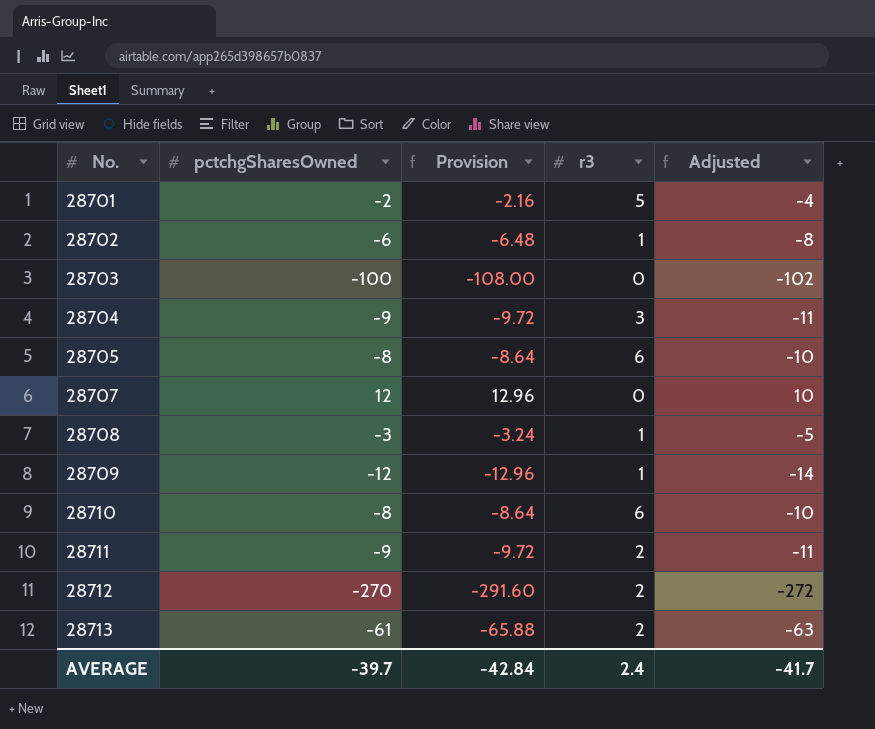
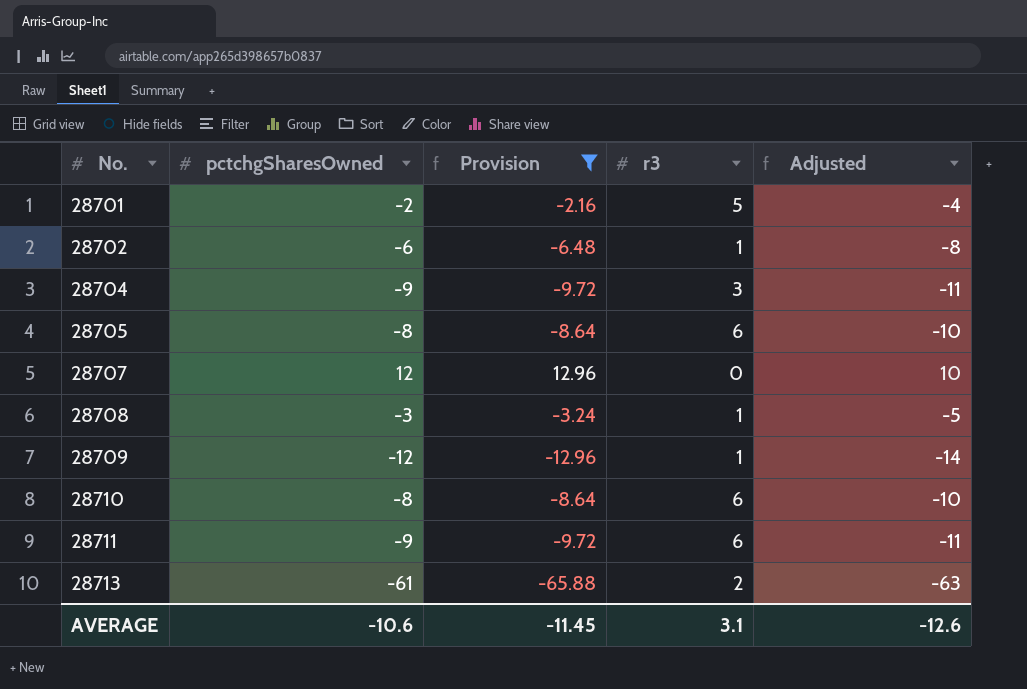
filter: none -> Provision >= -65.88
28711 | r3: 2 -> 6
AVERAGE | pctchgSharesOwned: -39.7 -> -10.6
AVERAGE | Provision: -42.84 -> -11.45
AVERAGE | r3: 2.4 -> 3.1
AVERAGE | Adjusted: -41.7 -> -12.6

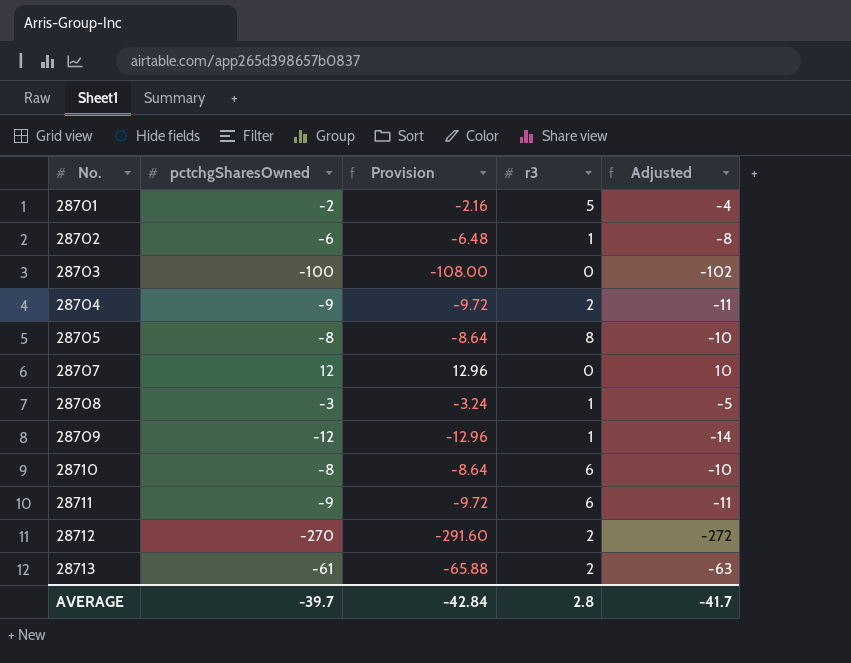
filter: Provision >= -65.88 -> none
28704 | r3: 3 -> 2
28705 | r3: 6 -> 8
AVERAGE | pctchgSharesOwned: -10.6 -> -39.7
AVERAGE | Provision: -11.45 -> -42.84
AVERAGE | r3: 3.1 -> 2.8
AVERAGE | Adjusted: -12.6 -> -41.7

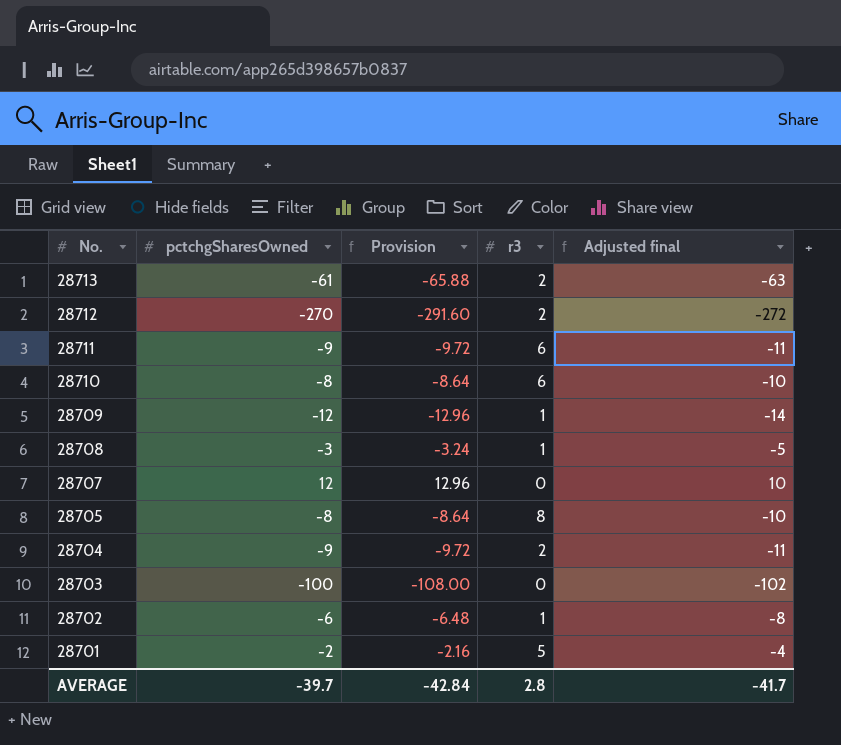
row order: No. ascending -> No. descending
column name: Adjusted -> Adjusted final

